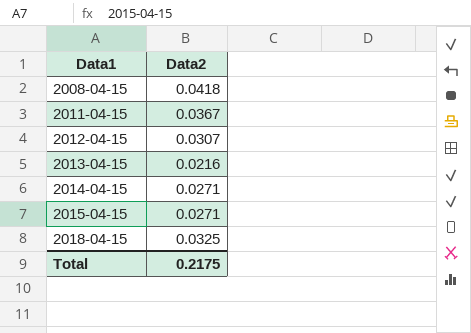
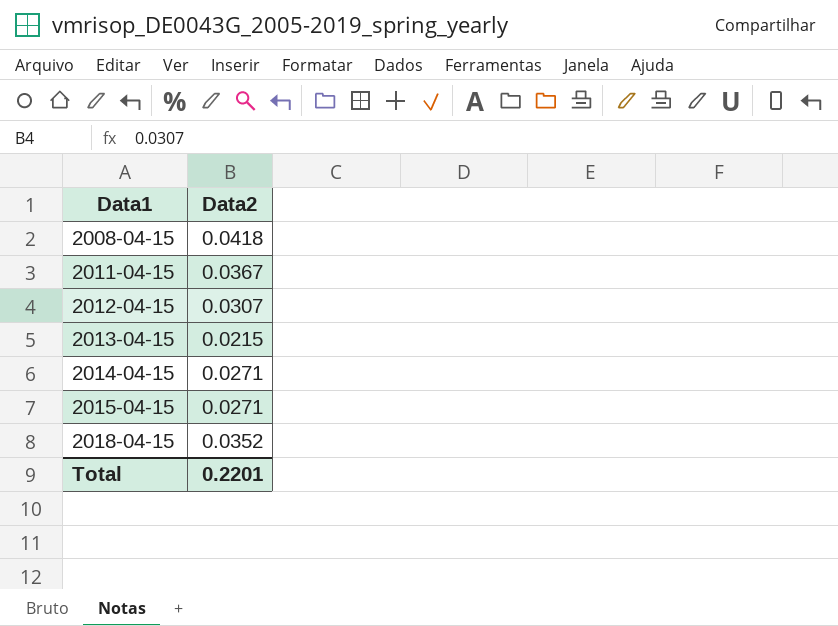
2013-04-15 | Data2: 0.0216 -> 0.0215
2018-04-15 | Data2: 0.0325 -> 0.0352
Total | Data2: 0.2175 -> 0.2201

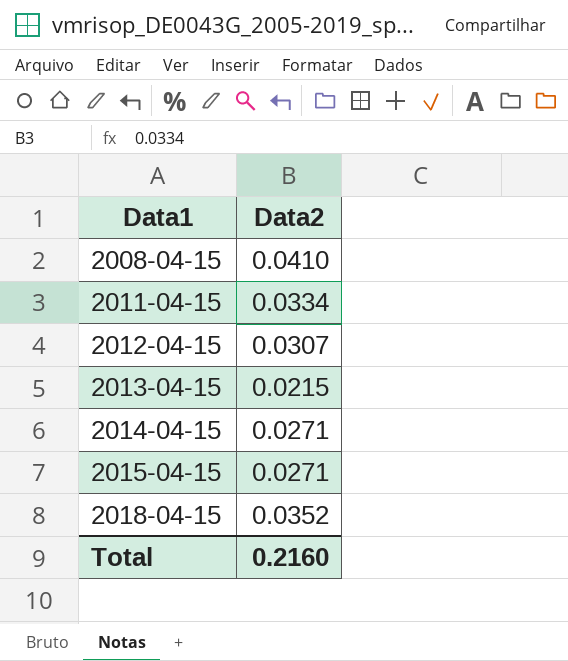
2008-04-15 | Data2: 0.0418 -> 0.0410
2011-04-15 | Data2: 0.0367 -> 0.0334
Total | Data2: 0.2201 -> 0.2160

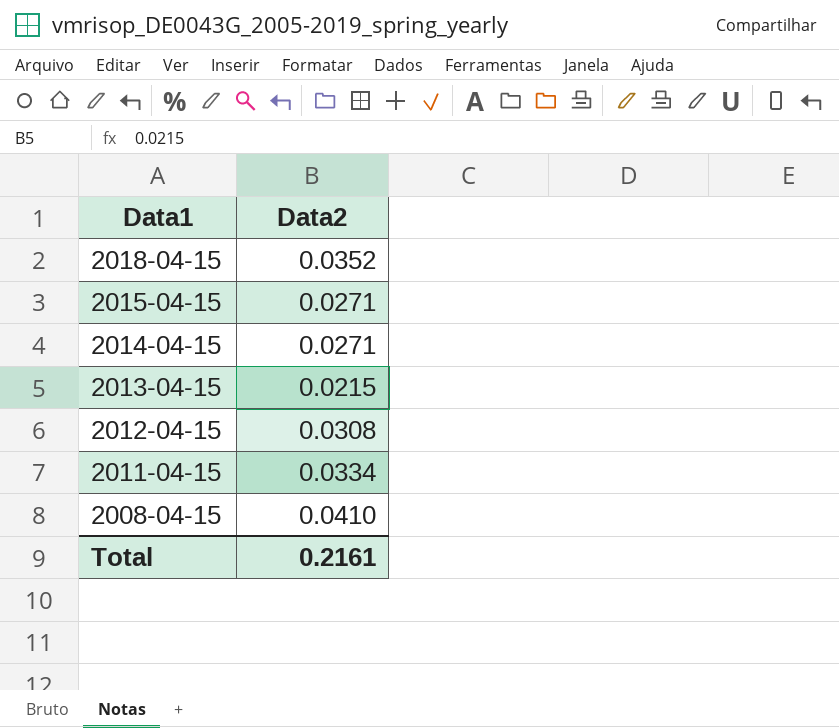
row order: Data1 ascending -> Data1 descending
2012-04-15 | Data2: 0.0307 -> 0.0308
Total | Data2: 0.2160 -> 0.2161

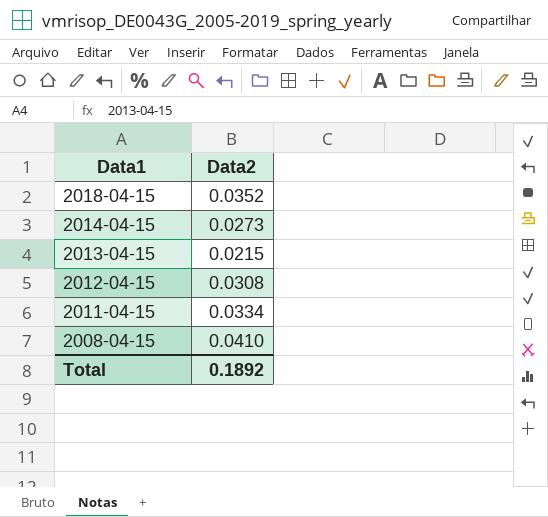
row 2015-04-15: 0.0271 -> none
2014-04-15 | Data2: 0.0271 -> 0.0273
Total | Data2: 0.2161 -> 0.1892

